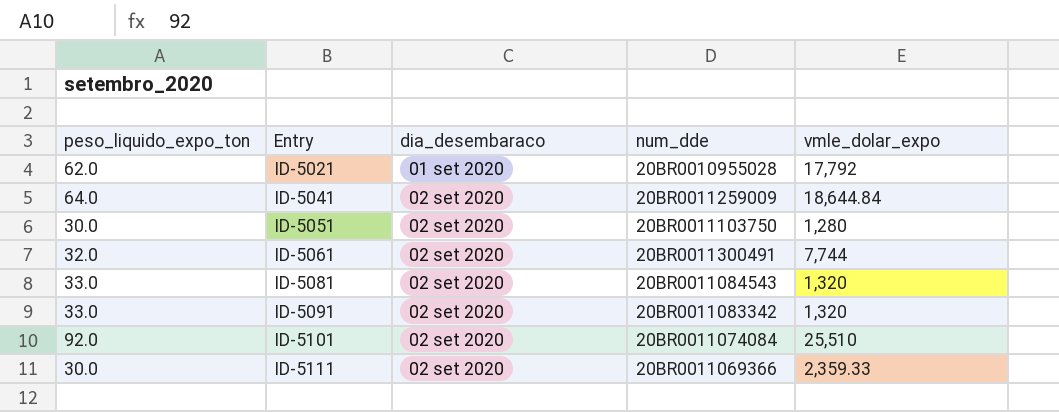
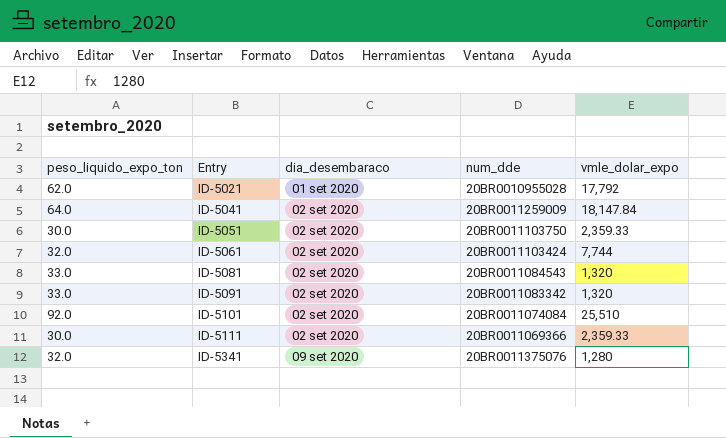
ID-5041 | vmle_dolar_expo: 18,644.84 -> 18,147.84
ID-5051 | vmle_dolar_expo: 1,280 -> 2,359.33
ID-5061 | num_dde: 20BR0011300491 -> 20BR0011103424
row ID-5341: none -> 32.0 | 09 set 2020 | 20BR0011375076 | 1,280

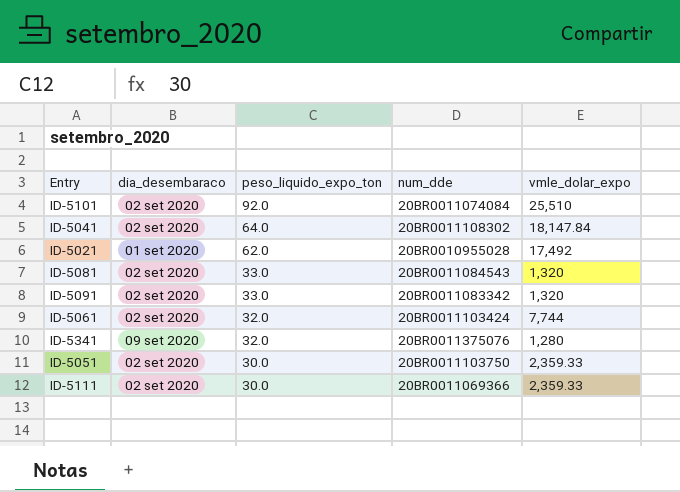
row order: Entry ascending -> peso_liquido_expo_ton descending
column peso_liquido_expo_ton | position: 1 -> 3
ID-5041 | num_dde: 20BR0011259009 -> 20BR0011108302
ID-5021 | vmle_dolar_expo: 17,792 -> 17,492

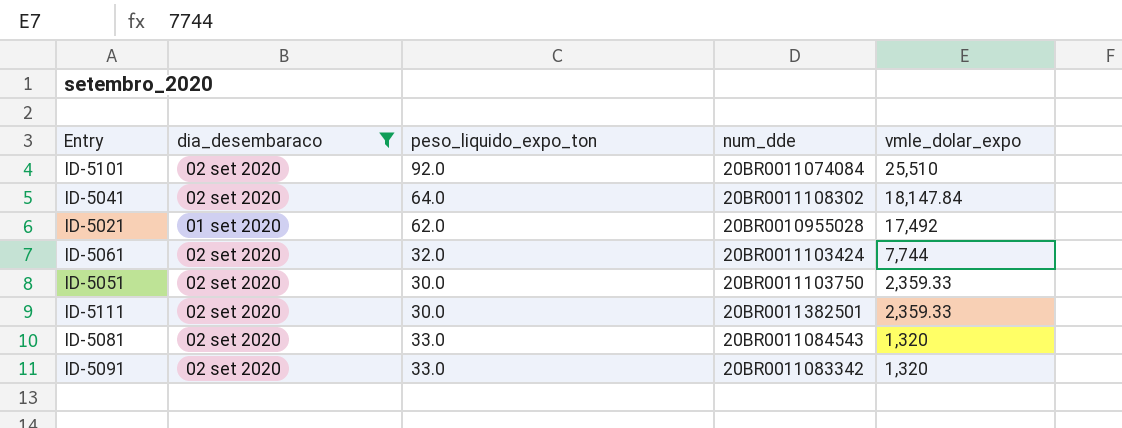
filter: none -> dia_desembaraco != 09 set 2020
row order: peso_liquido_expo_ton descending -> vmle_dolar_expo descending
ID-5111 | num_dde: 20BR0011069366 -> 20BR0011382501

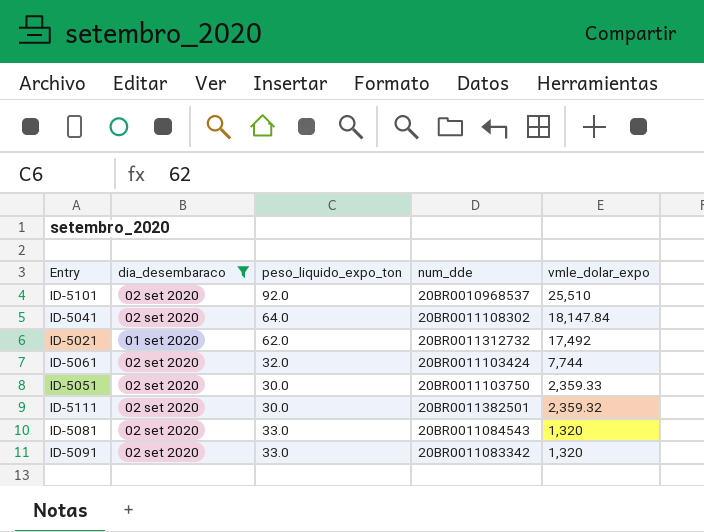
ID-5101 | num_dde: 20BR0011074084 -> 20BR0010968537
ID-5021 | num_dde: 20BR0010955028 -> 20BR0011312732
ID-5111 | vmle_dolar_expo: 2,359.33 -> 2,359.32

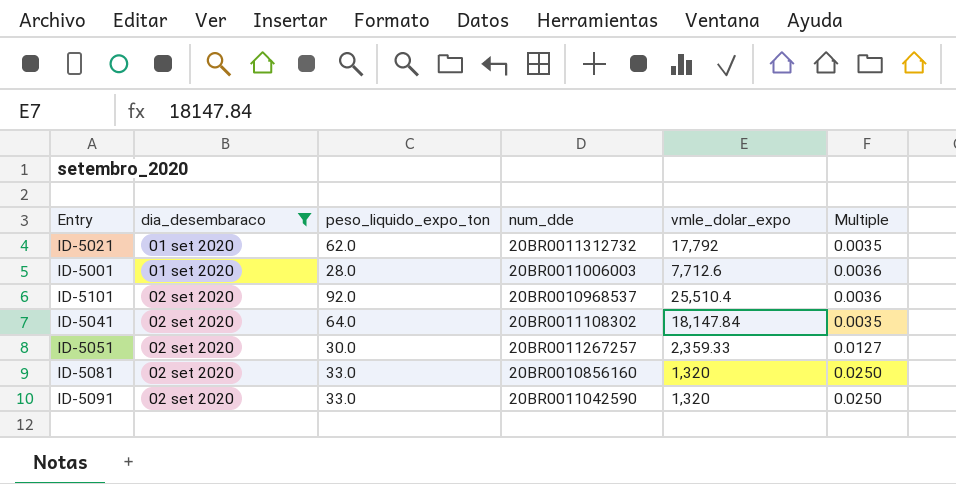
row order: vmle_dolar_expo descending -> dia_desembaraco ascending
column Multiple | formula: none -> [peso_liquido_expo_ton] / [vmle_dolar_expo]
row ID-5061: 02 set 2020 | 32.0 | 20BR0011103424 | 7,744 -> none
row ID-5111: 02 set 2020 | 30.0 | 20BR0011382501 | 2,359.32 -> none
ID-5021 | vmle_dolar_expo: 17,492 -> 17,792
row ID-5001: none -> 01 set 2020 | 28.0 | 20BR0011006003 | 7,712.6 | 0.0036
ID-5101 | vmle_dolar_expo: 25,510 -> 25,510.4
ID-5051 | num_dde: 20BR0011103750 -> 20BR0011267257
ID-5081 | num_dde: 20BR0011084543 -> 20BR0010856160
ID-5091 | num_dde: 20BR0011083342 -> 20BR0011042590

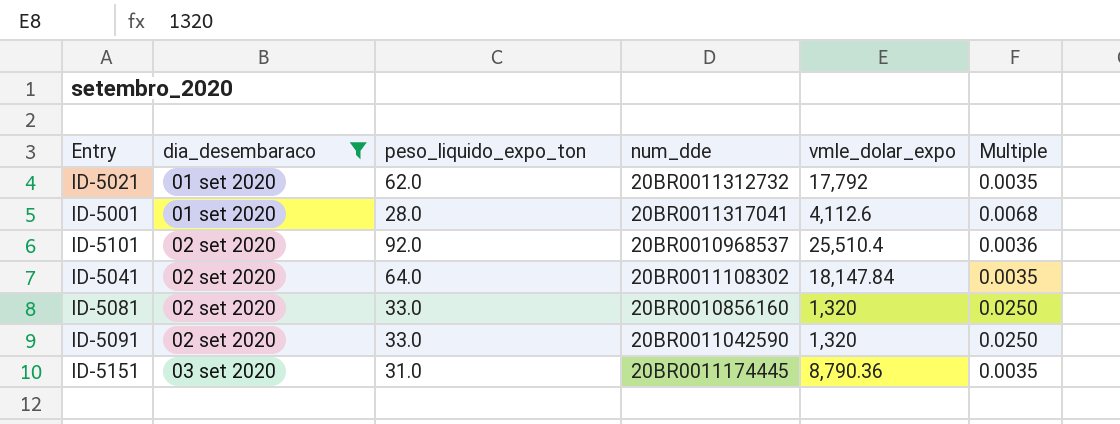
row ID-5051: 02 set 2020 | 30.0 | 20BR0011267257 | 2,359.33 | 0.0127 -> none
ID-5001 | num_dde: 20BR0011006003 -> 20BR0011317041
ID-5001 | vmle_dolar_expo: 7,712.6 -> 4,112.6
ID-5001 | Multiple: 0.0036 -> 0.0068
row ID-5151: none -> 03 set 2020 | 31.0 | 20BR0011174445 | 8,790.36 | 0.0035

